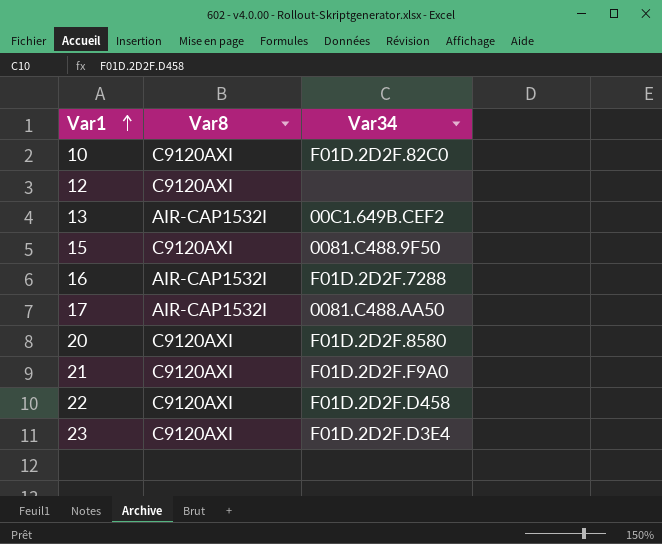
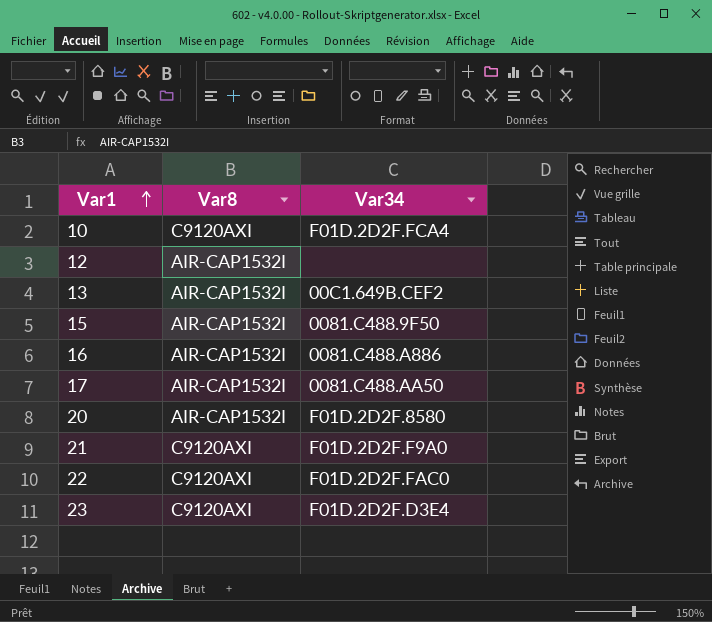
10 | Var34: F01D.2D2F.82C0 -> F01D.2D2F.FCA4
12 | Var8: C9120AXI -> AIR-CAP1532I
15 | Var8: C9120AXI -> AIR-CAP1532I
16 | Var34: F01D.2D2F.7288 -> 0081.C488.A886
20 | Var8: C9120AXI -> AIR-CAP1532I
22 | Var34: F01D.2D2F.D458 -> F01D.2D2F.FAC0

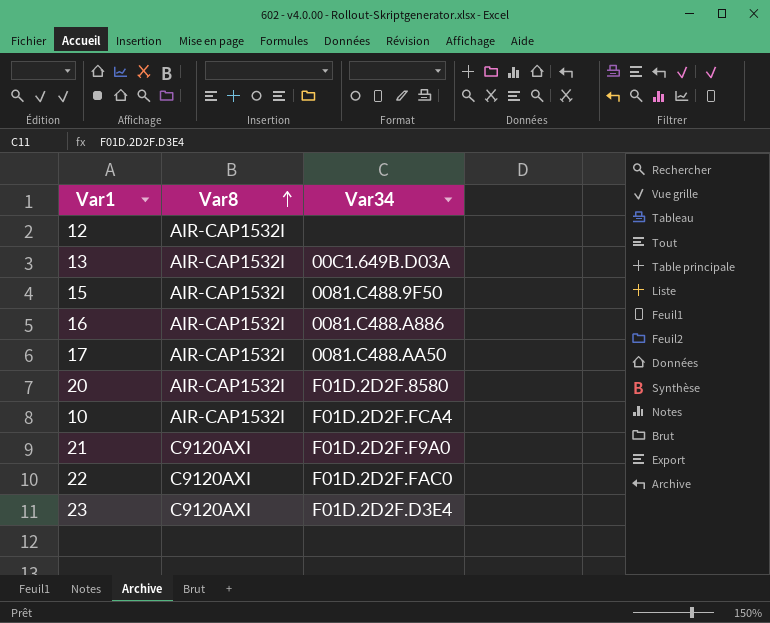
row order: Var1 ascending -> Var8 ascending
13 | Var34: 00C1.649B.CEF2 -> 00C1.649B.D03A
10 | Var8: C9120AXI -> AIR-CAP1532I

